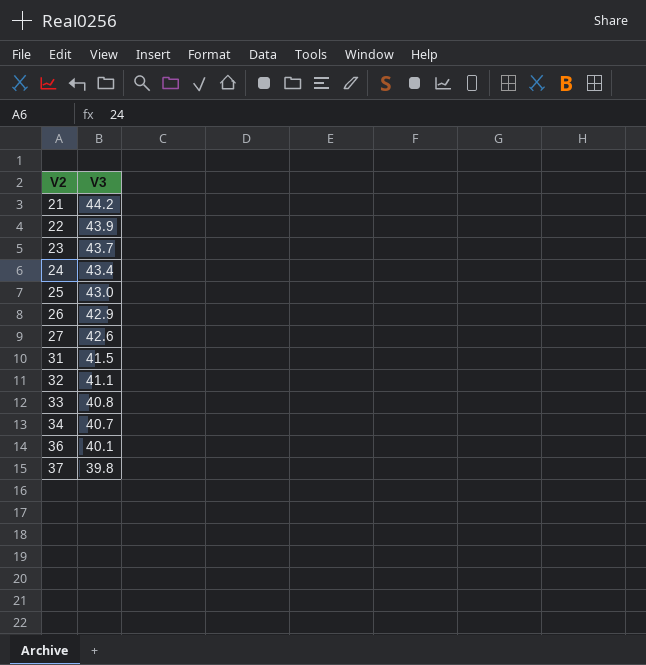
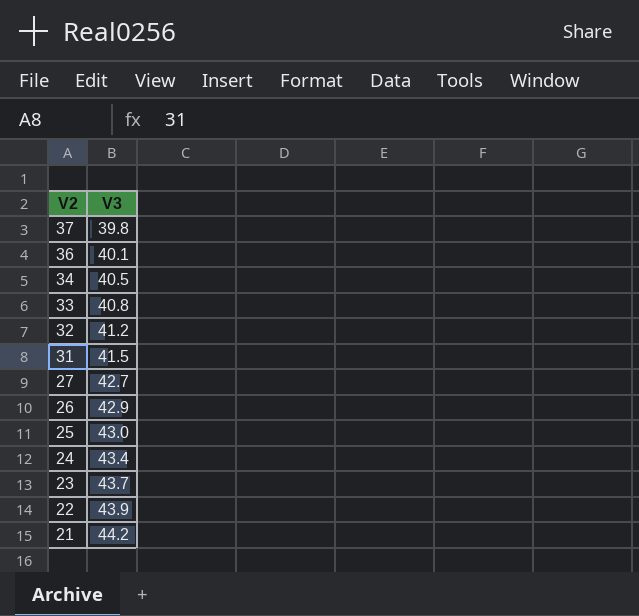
row order: V2 ascending -> V2 descending
34 | V3: 40.7 -> 40.5
32 | V3: 41.1 -> 41.2
27 | V3: 42.6 -> 42.7

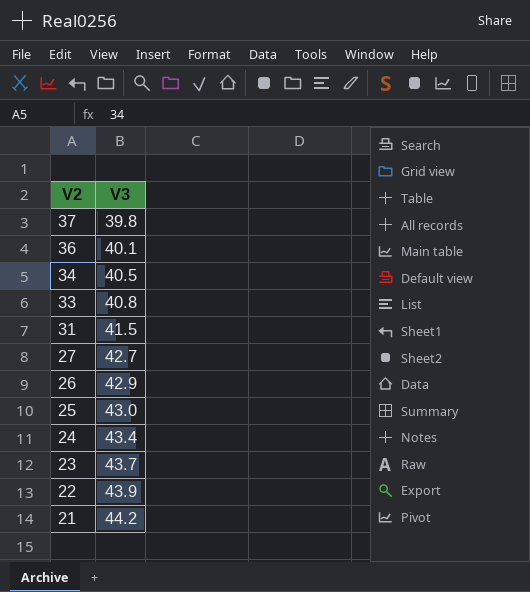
row 32: 41.2 -> none

